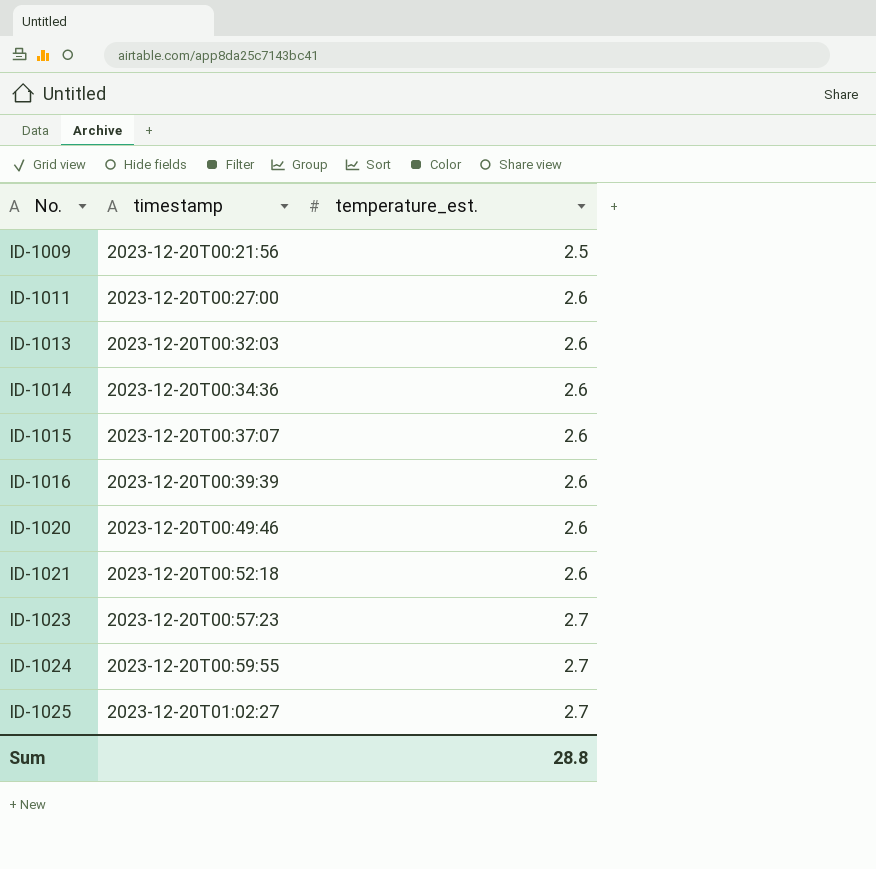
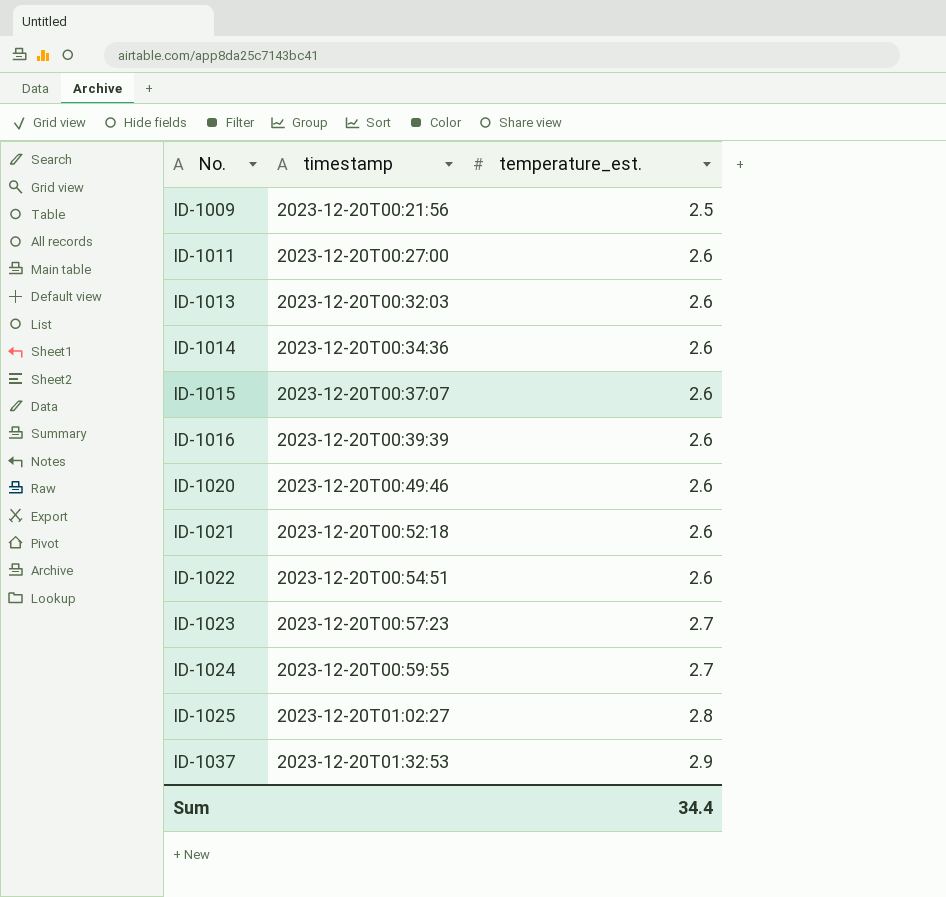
row ID-1022: none -> 2023-12-20T00:54:51 | 2.6
ID-1025 | temperature_est.: 2.7 -> 2.8
row ID-1037: none -> 2023-12-20T01:32:53 | 2.9
Sum | temperature_est.: 28.8 -> 34.4

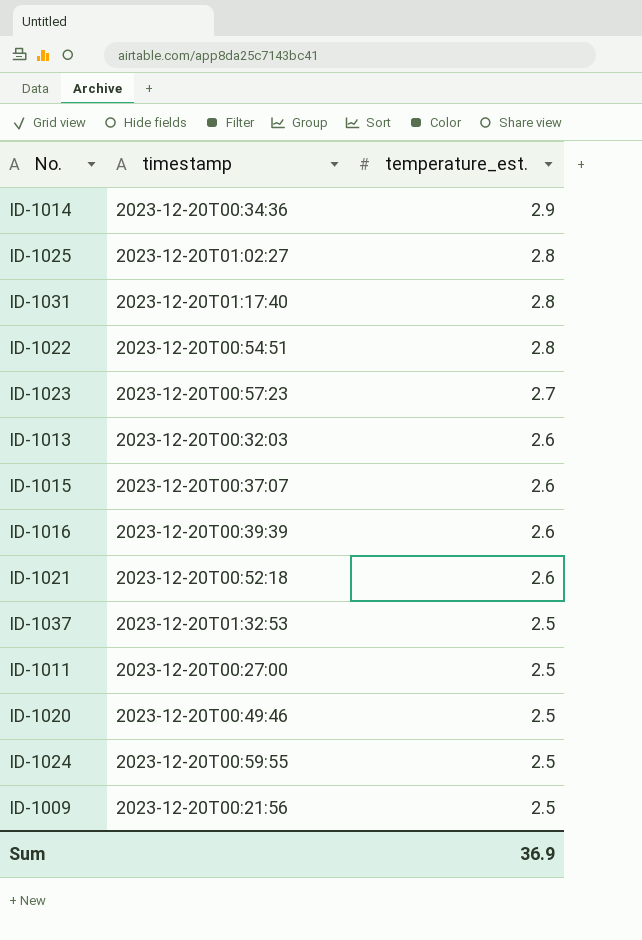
row order: No. ascending -> temperature_est. descending
ID-1014 | temperature_est.: 2.6 -> 2.9
row ID-1031: none -> 2023-12-20T01:17:40 | 2.8
ID-1022 | temperature_est.: 2.6 -> 2.8
ID-1037 | temperature_est.: 2.9 -> 2.5
ID-1011 | temperature_est.: 2.6 -> 2.5
ID-1020 | temperature_est.: 2.6 -> 2.5
ID-1024 | temperature_est.: 2.7 -> 2.5
Sum | temperature_est.: 34.4 -> 36.9

